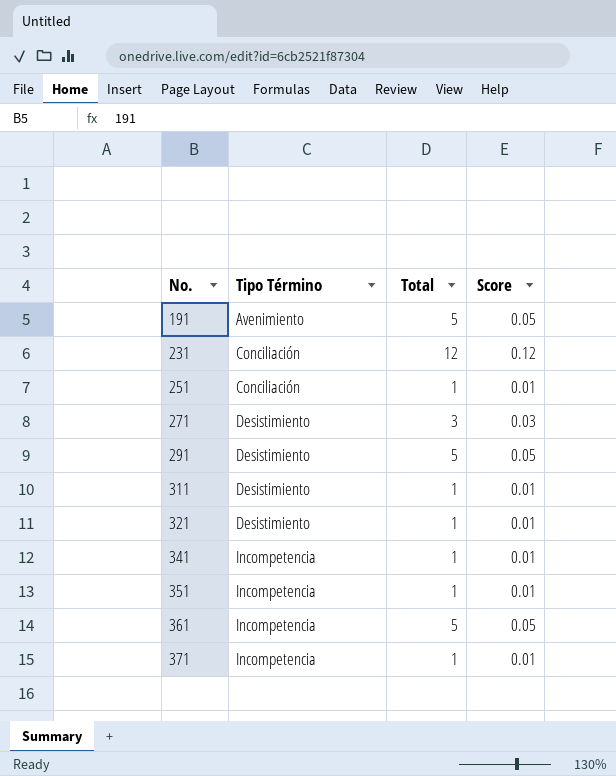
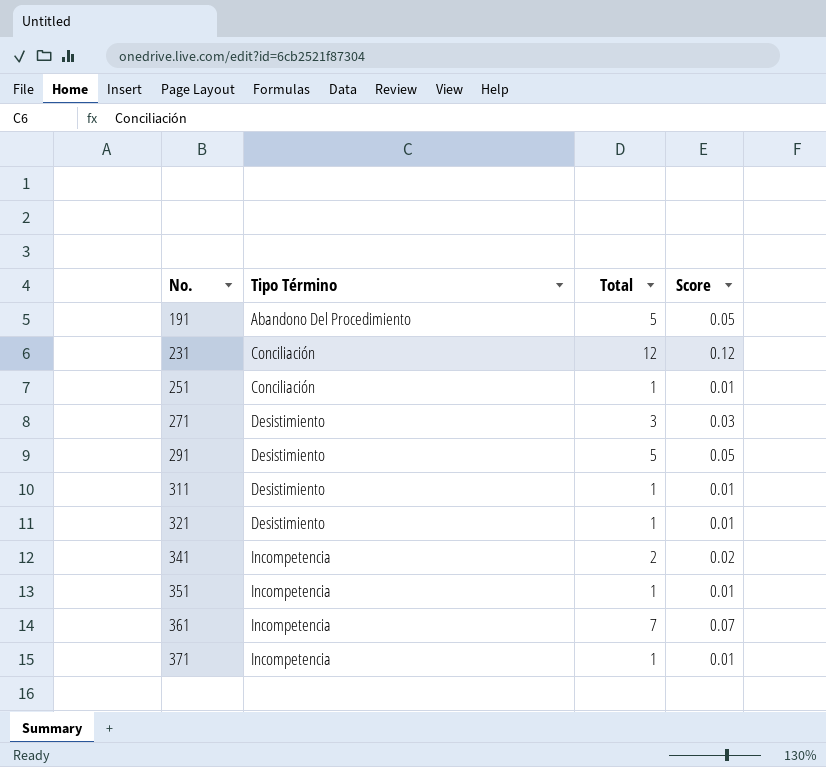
191 | Tipo Término: Avenimiento -> Abandono Del Procedimiento
341 | Total: 1 -> 2
341 | Score: 0.01 -> 0.02
361 | Total: 5 -> 7
361 | Score: 0.05 -> 0.07

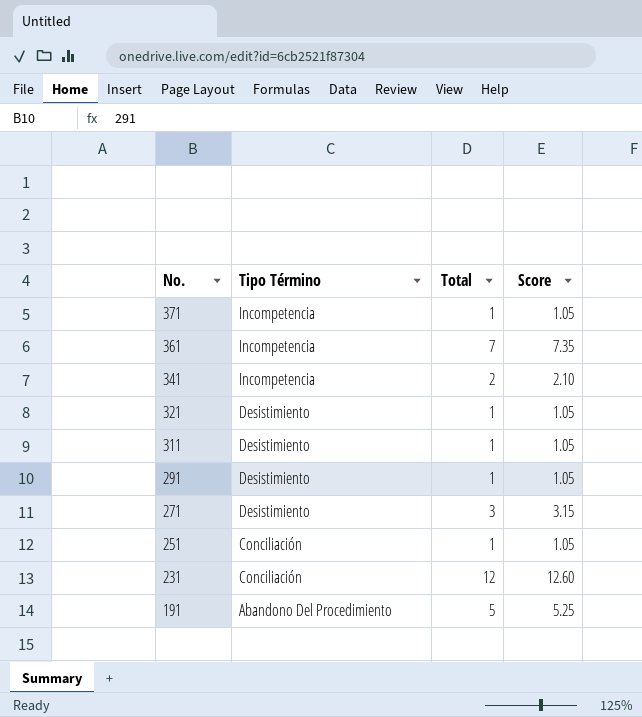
row order: No. ascending -> No. descending
column Score | formula: [Total] * 0.01 -> [Total] * 1.05
row 351: Incompetencia | 1 | 0.01 -> none
291 | Total: 5 -> 1

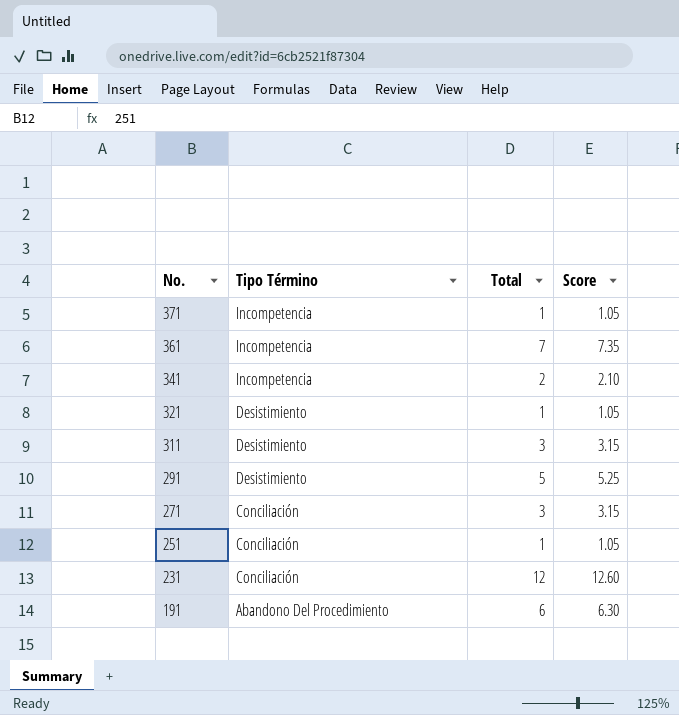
311 | Total: 1 -> 3
311 | Score: 1.05 -> 3.15
291 | Total: 1 -> 5
291 | Score: 1.05 -> 5.25
271 | Tipo Término: Desistimiento -> Conciliación
191 | Total: 5 -> 6
191 | Score: 5.25 -> 6.30

